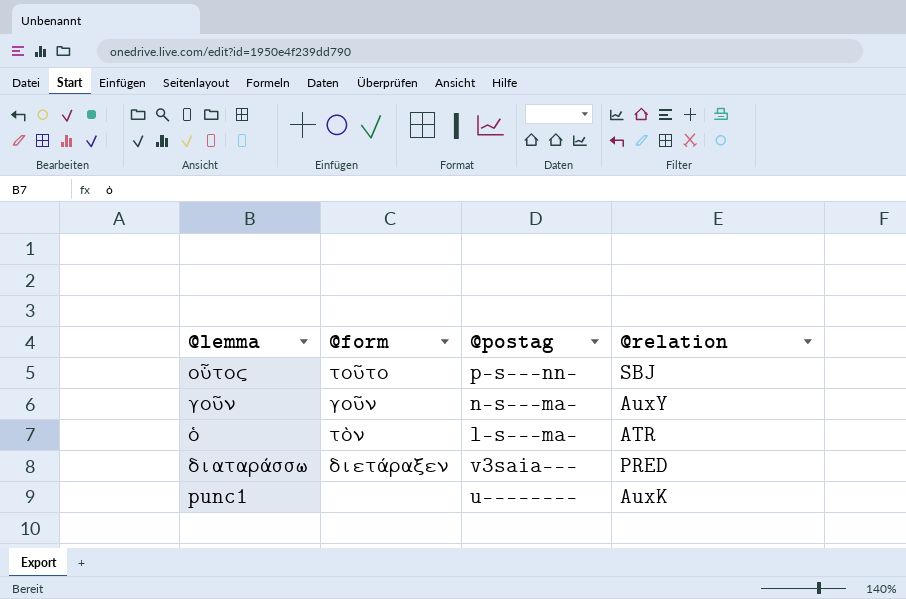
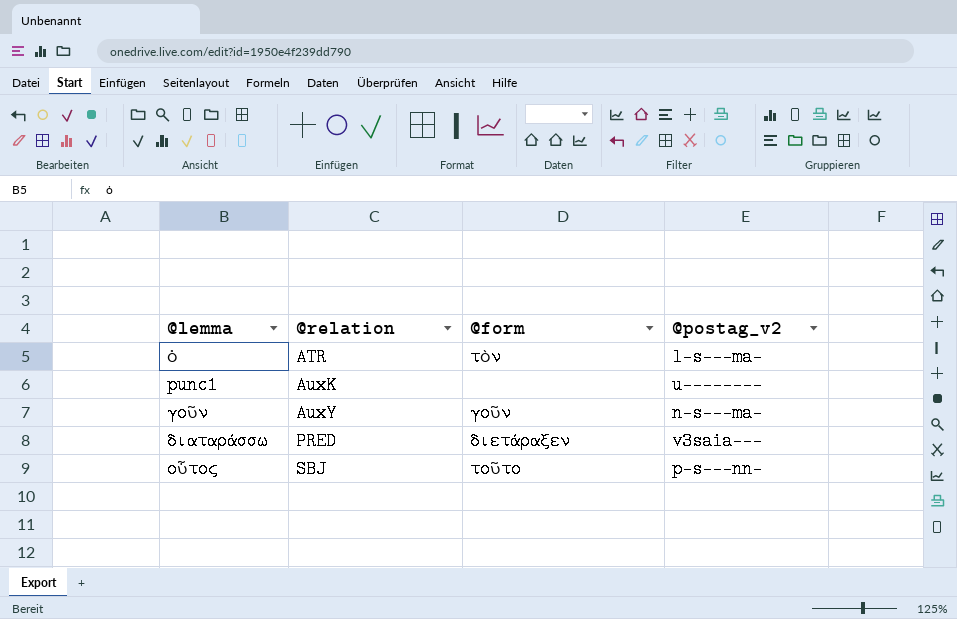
row order: none -> @relation ascending
column @relation | position: 4 -> 2
column name: @postag -> @postag_v2

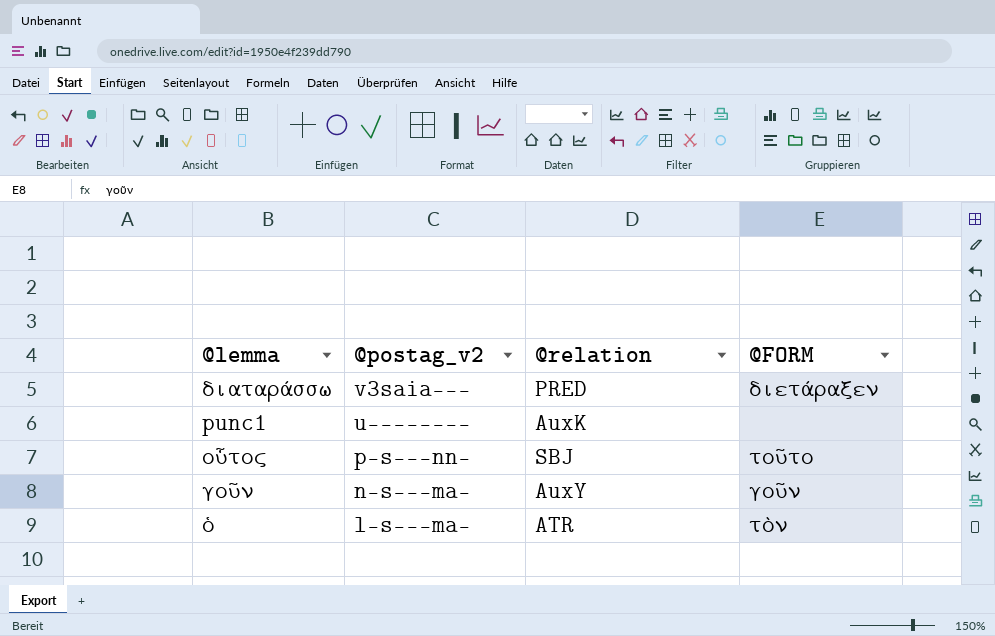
row order: @relation ascending -> @postag_v2 descending
column @postag_v2 | position: 4 -> 2
column name: @form -> @FORM

